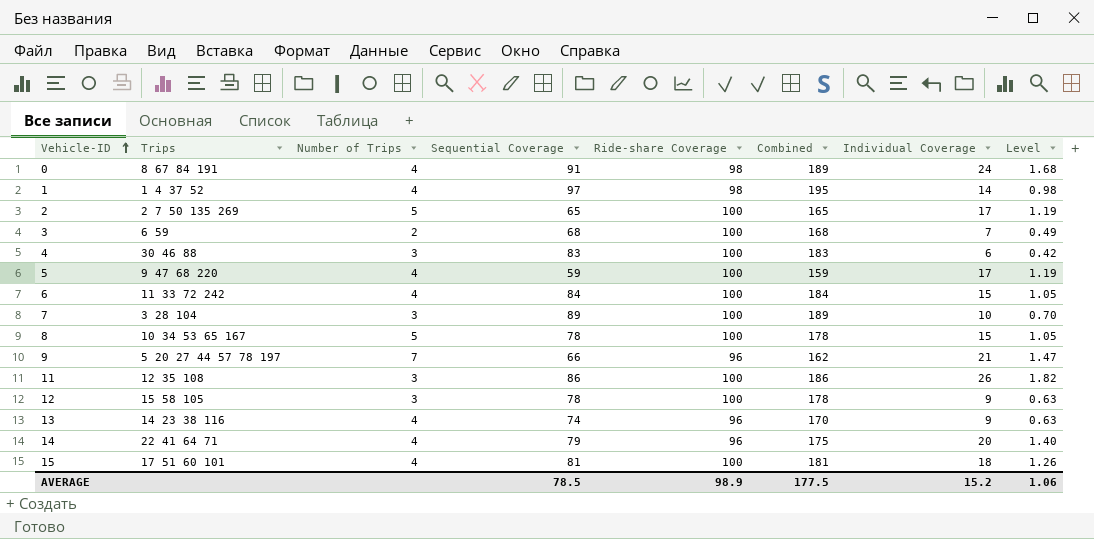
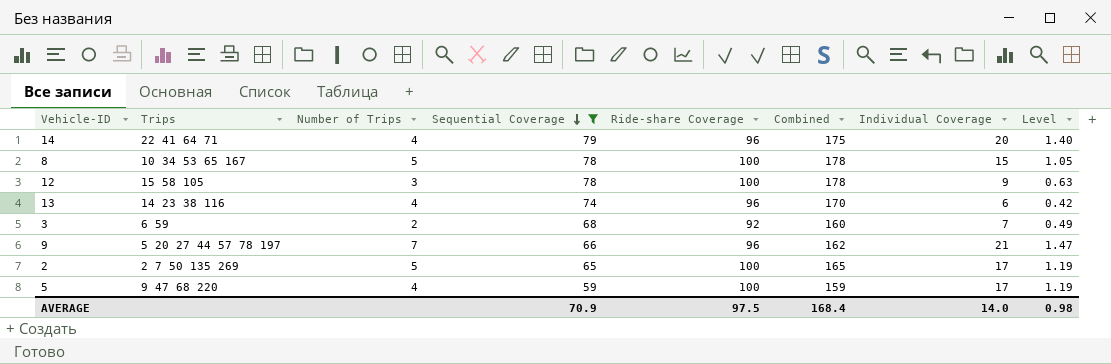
filter: none -> Sequential Coverage <= 79
row order: Vehicle-ID ascending -> Sequential Coverage descending
13 | Individual Coverage: 9 -> 6
13 | Level: 0.63 -> 0.42
3 | Ride-share Coverage: 100 -> 92
3 | Combined: 168 -> 160
AVERAGE | Sequential Coverage: 78.5 -> 70.9
AVERAGE | Ride-share Coverage: 98.9 -> 97.5
AVERAGE | Combined: 177.5 -> 168.4
AVERAGE | Individual Coverage: 15.2 -> 14.0
AVERAGE | Level: 1.06 -> 0.98

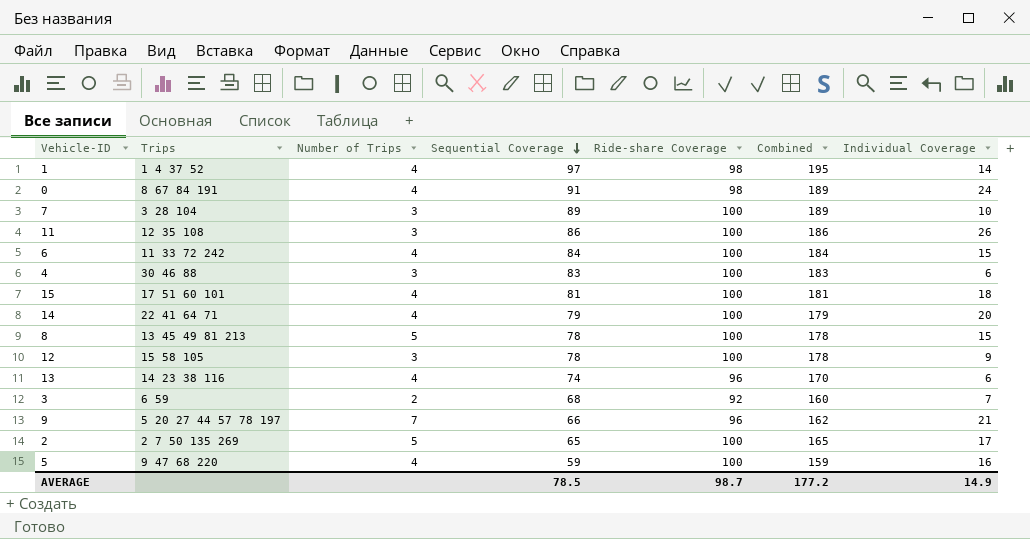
filter: Sequential Coverage <= 79 -> none
column Level | formula: [Individual Coverage] * 0.07 -> none
14 | Ride-share Coverage: 96 -> 100
14 | Combined: 175 -> 179
8 | Trips: 10 34 53 65 167 -> 13 45 49 81 213
5 | Individual Coverage: 17 -> 16
AVERAGE | Sequential Coverage: 70.9 -> 78.5
AVERAGE | Ride-share Coverage: 97.5 -> 98.7
AVERAGE | Combined: 168.4 -> 177.2
AVERAGE | Individual Coverage: 14.0 -> 14.9

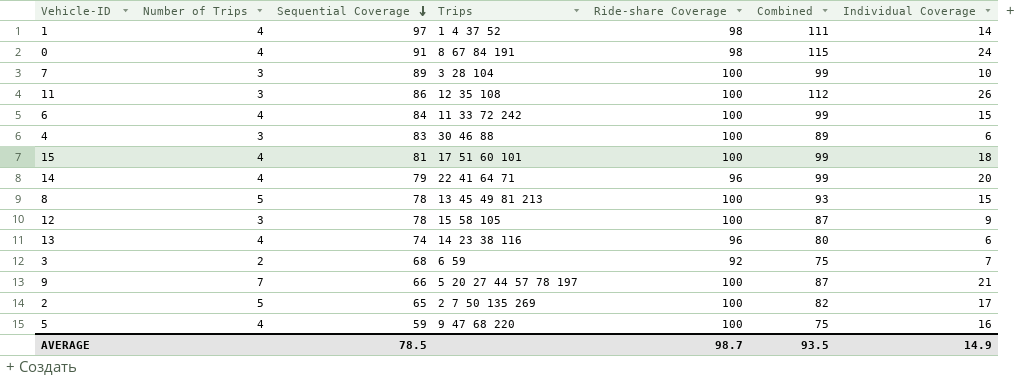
column Trips | position: 2 -> 4
column Combined | formula: [Sequential Coverage] + [Ride-share Coverage] -> [Sequential Coverage] + [Individual Coverage]
14 | Ride-share Coverage: 100 -> 96
9 | Ride-share Coverage: 96 -> 100
AVERAGE | Combined: 177.2 -> 93.5

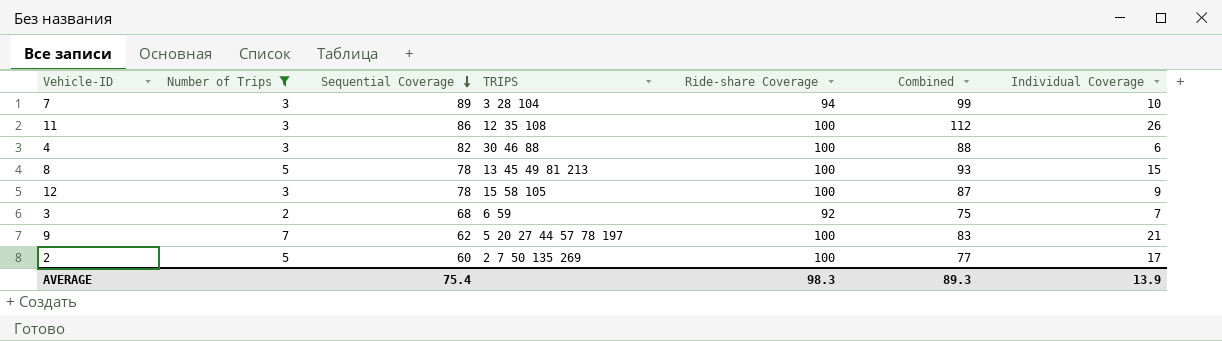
filter: none -> Number of Trips != 4
column name: Trips -> TRIPS
7 | Ride-share Coverage: 100 -> 94
4 | Sequential Coverage: 83 -> 82
4 | Combined: 89 -> 88
9 | Sequential Coverage: 66 -> 62
9 | Combined: 87 -> 83
2 | Sequential Coverage: 65 -> 60
2 | Combined: 82 -> 77
AVERAGE | Sequential Coverage: 78.5 -> 75.4
AVERAGE | Ride-share Coverage: 98.7 -> 98.3
AVERAGE | Combined: 93.5 -> 89.3
AVERAGE | Individual Coverage: 14.9 -> 13.9

